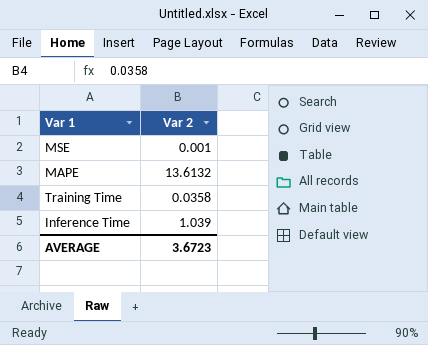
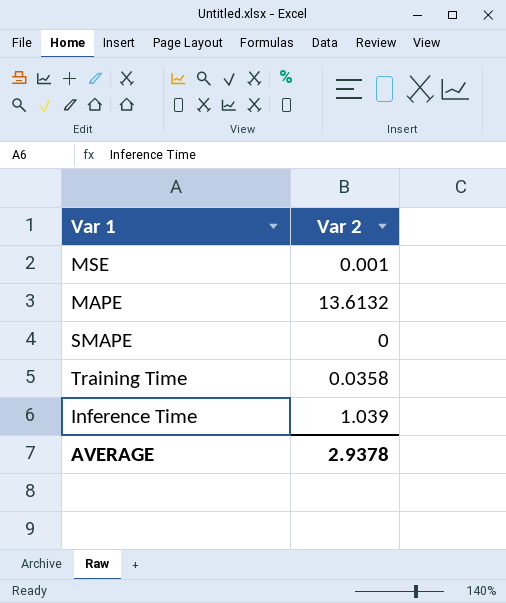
row SMAPE: none -> 0
AVERAGE | Var 2: 3.6723 -> 2.9378

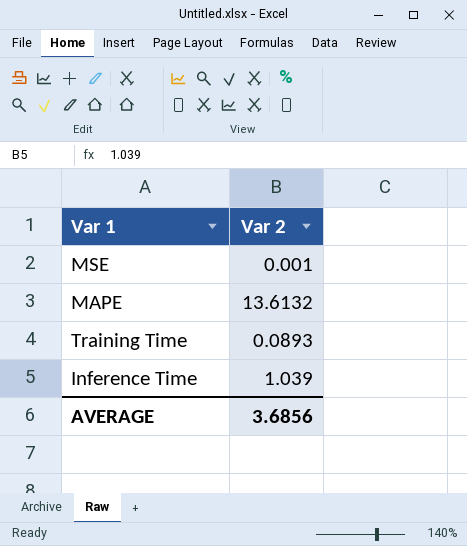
row SMAPE: 0 -> none
Training Time | Var 2: 0.0358 -> 0.0893
AVERAGE | Var 2: 2.9378 -> 3.6856

